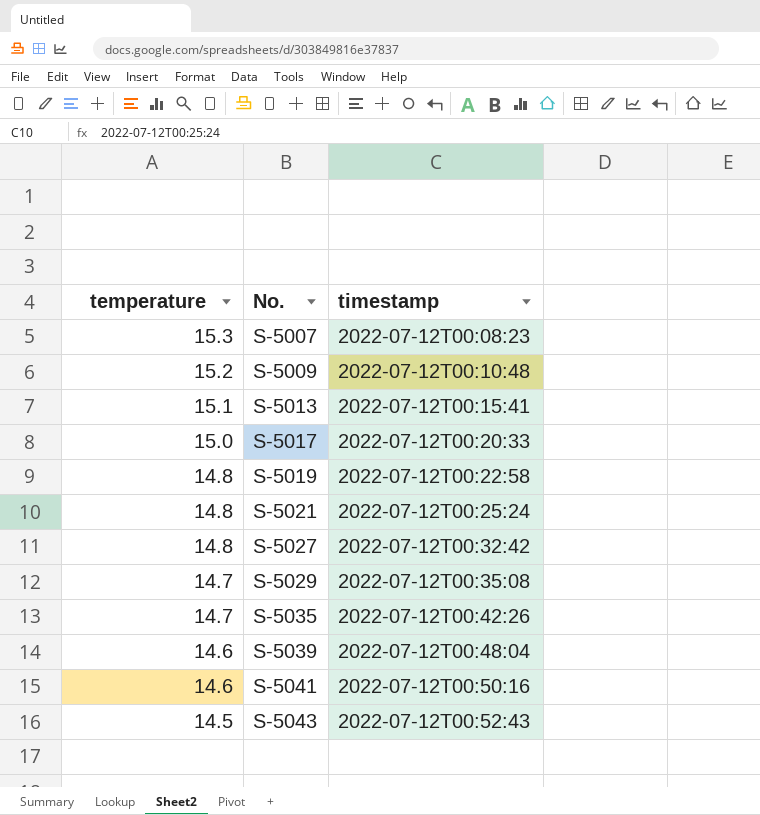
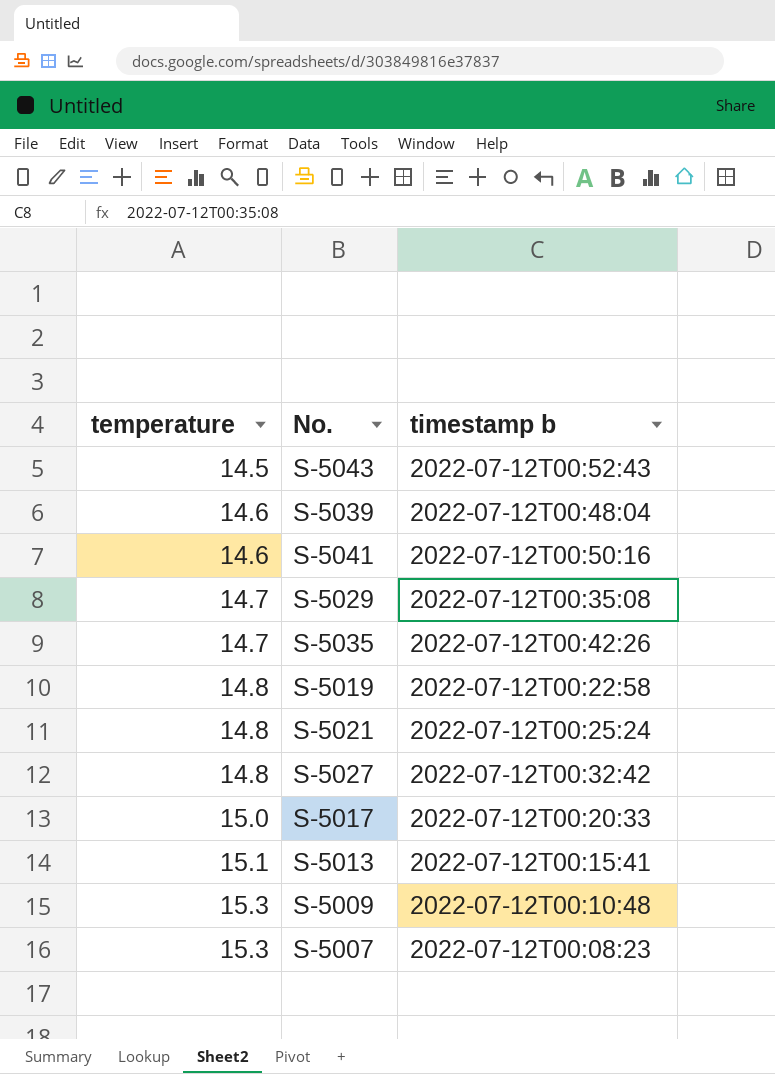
row order: temperature descending -> temperature ascending
column name: timestamp -> timestamp b
S-5009 | temperature: 15.2 -> 15.3

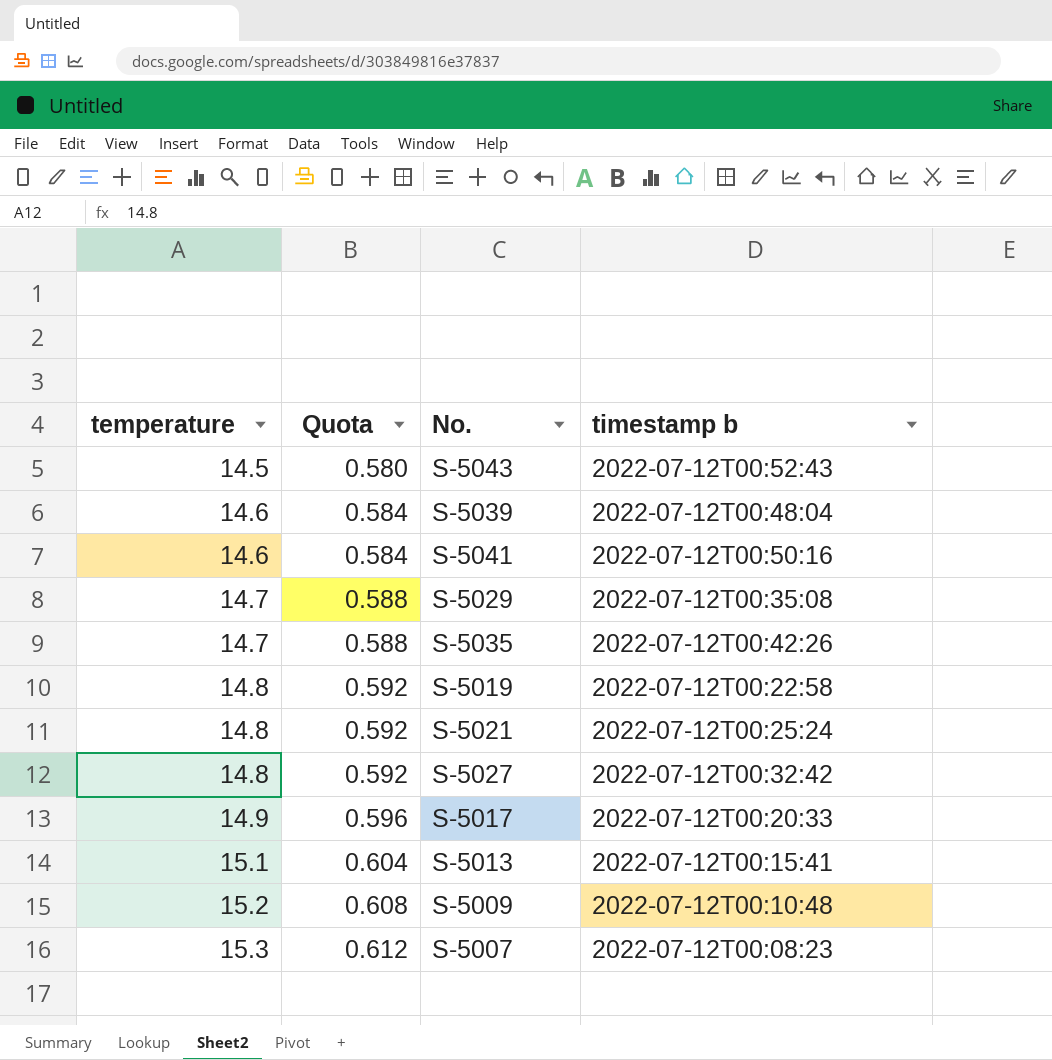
column Quota | formula: none -> [temperature] * 0.04
S-5017 | temperature: 15.0 -> 14.9
S-5009 | temperature: 15.3 -> 15.2

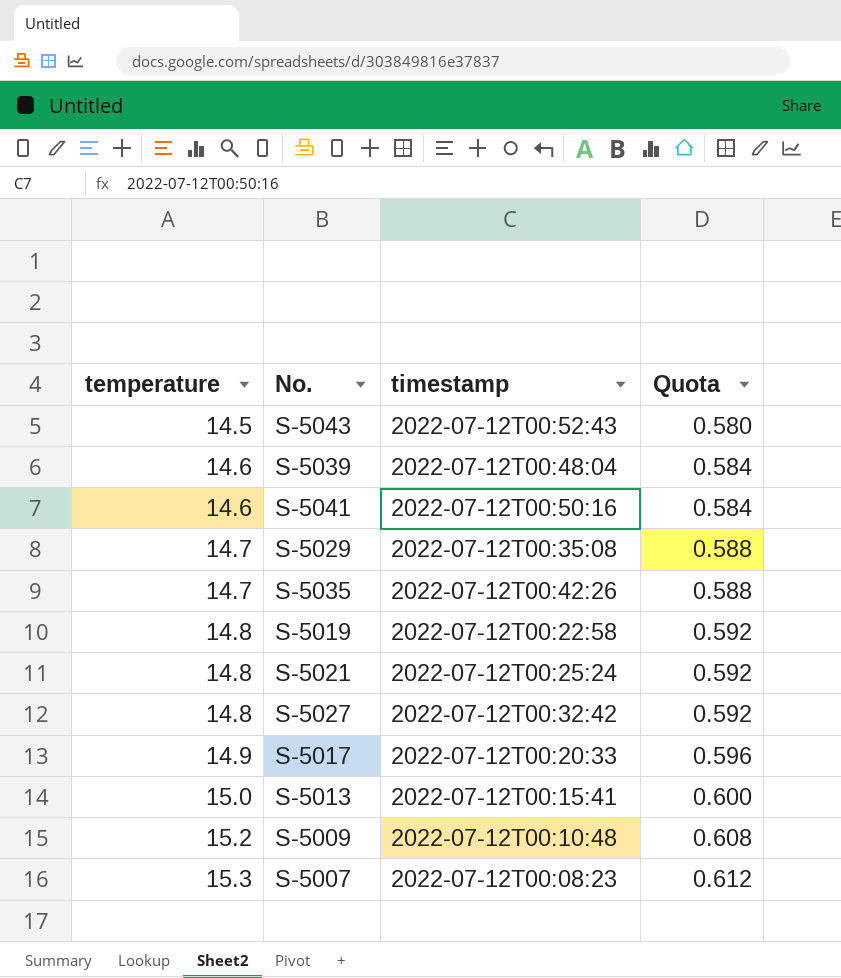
column name: timestamp b -> timestamp
column Quota | position: 2 -> 4
S-5013 | temperature: 15.1 -> 15.0
S-5013 | Quota: 0.604 -> 0.600

